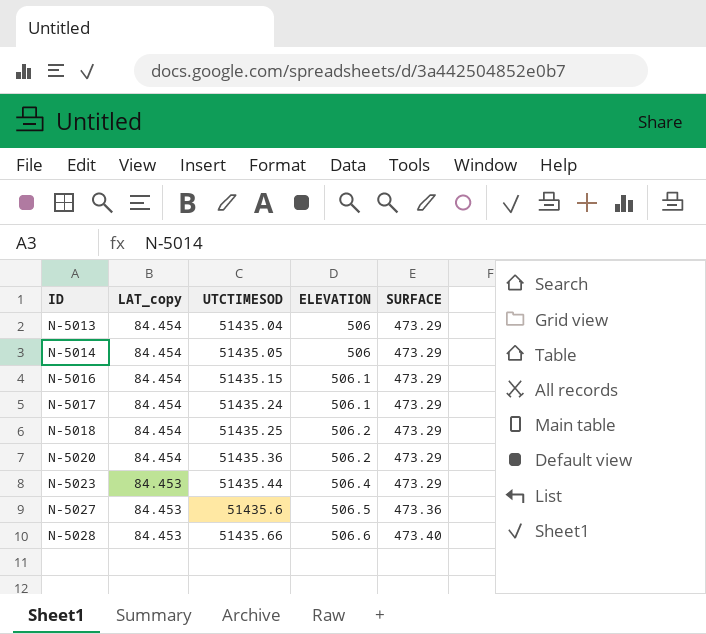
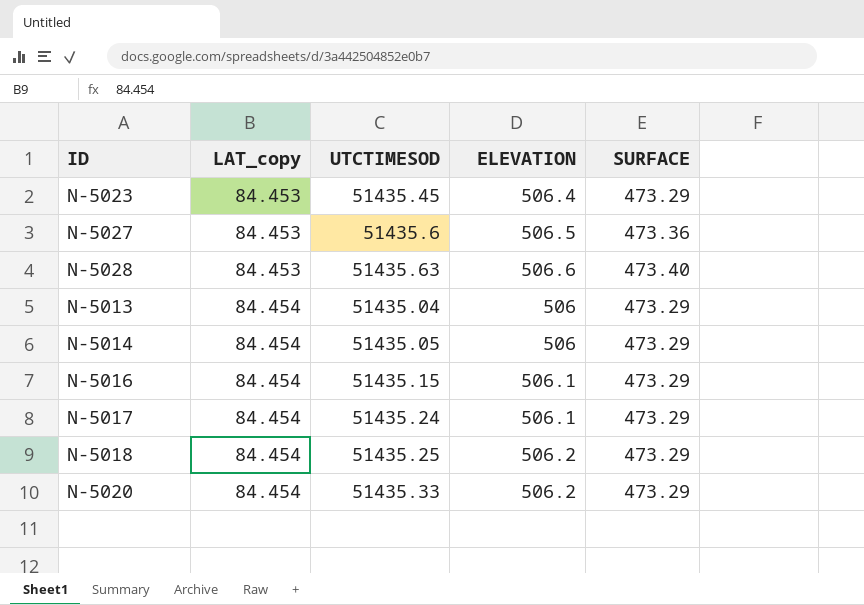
row order: ID ascending -> LAT_copy ascending
N-5023 | UTCTIMESOD: 51435.44 -> 51435.45
N-5028 | UTCTIMESOD: 51435.66 -> 51435.63
N-5020 | UTCTIMESOD: 51435.36 -> 51435.33

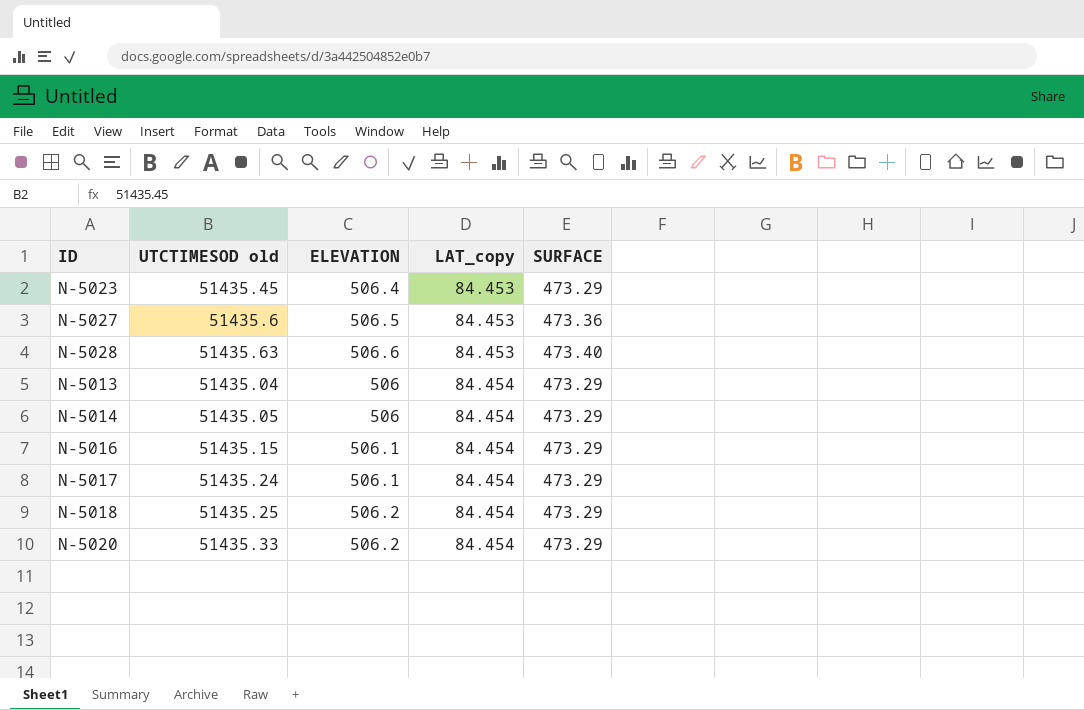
column name: UTCTIMESOD -> UTCTIMESOD old
column LAT_copy | position: 2 -> 4

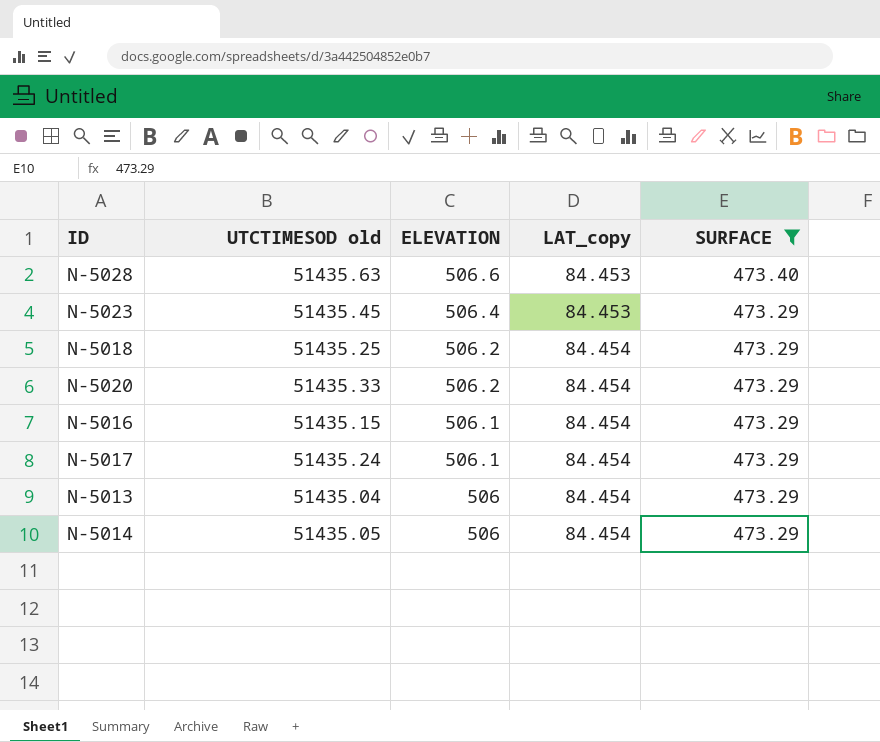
filter: none -> SURFACE != 473.36
row order: LAT_copy ascending -> ELEVATION descending

